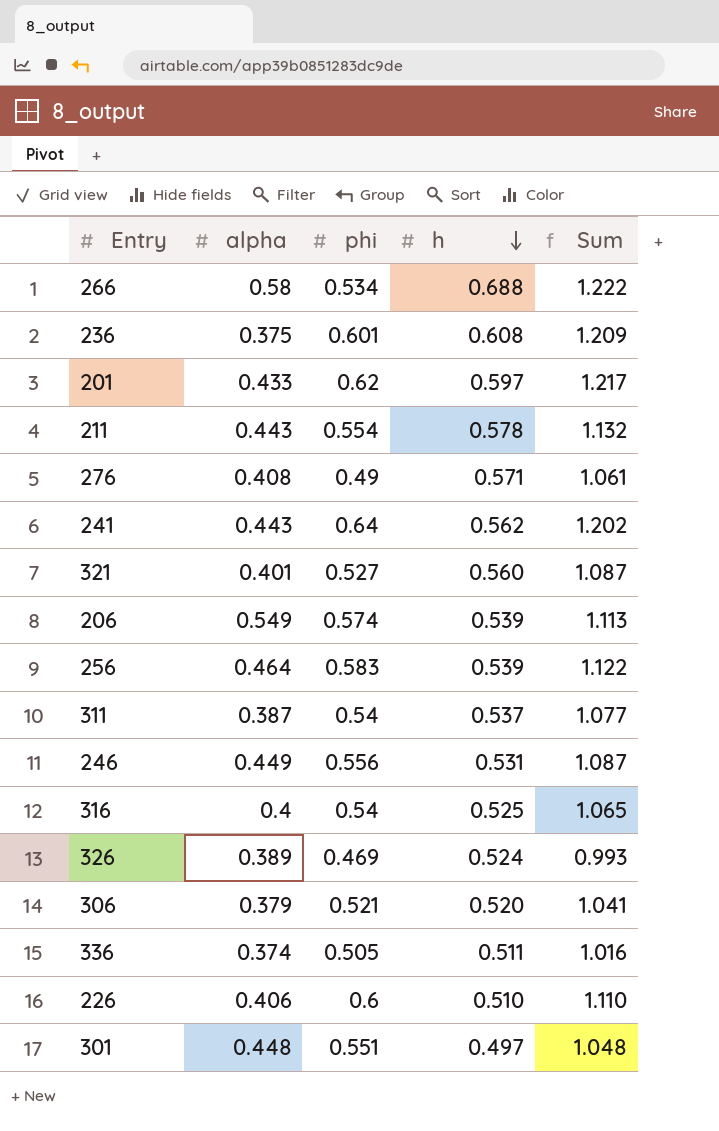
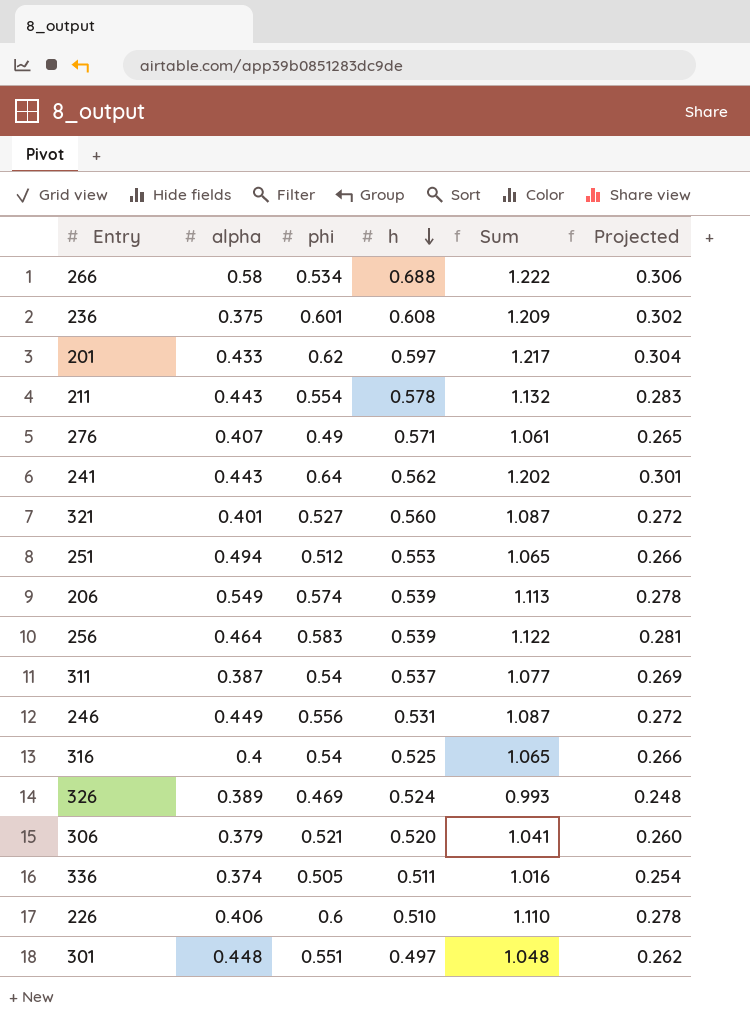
column Projected | formula: none -> [Sum] * 0.25
276 | alpha: 0.408 -> 0.407
row 251: none -> 0.494 | 0.512 | 0.553 | 1.065 | 0.266

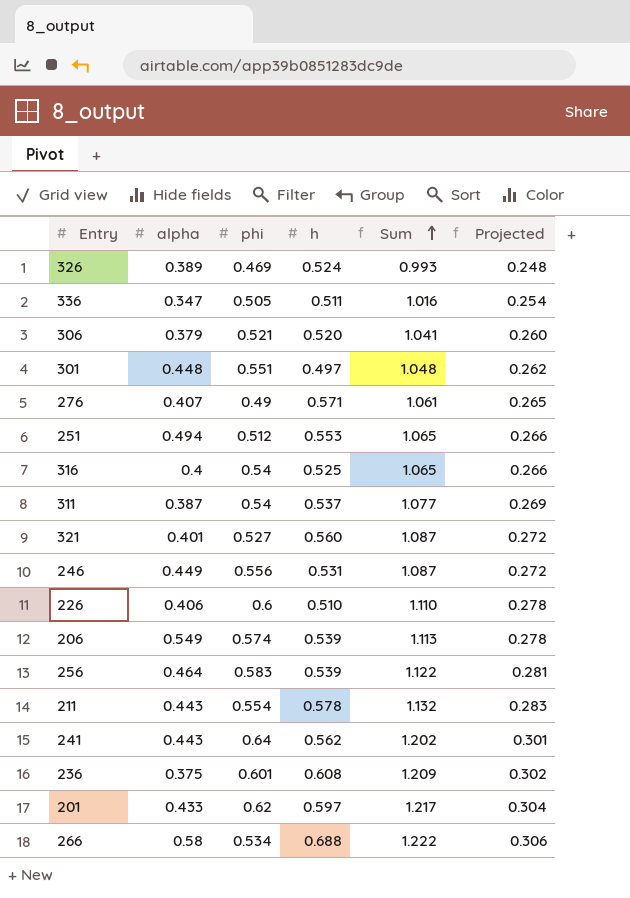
row order: h descending -> Sum ascending
336 | alpha: 0.374 -> 0.347

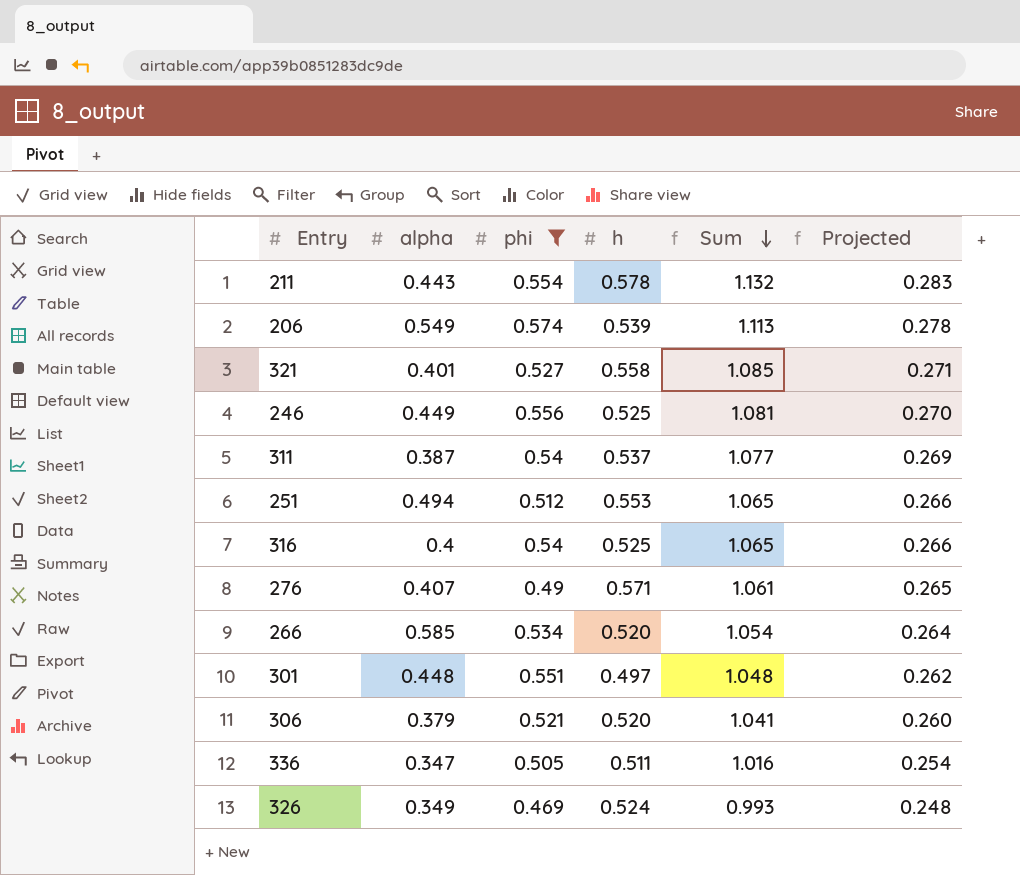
filter: none -> phi <= 0.574
row order: Sum ascending -> Sum descending
321 | h: 0.560 -> 0.558
321 | Sum: 1.087 -> 1.085
321 | Projected: 0.272 -> 0.271
246 | h: 0.531 -> 0.525
246 | Sum: 1.087 -> 1.081
246 | Projected: 0.272 -> 0.270
266 | alpha: 0.58 -> 0.585
266 | h: 0.688 -> 0.520
266 | Sum: 1.222 -> 1.054
266 | Projected: 0.306 -> 0.264
326 | alpha: 0.389 -> 0.349

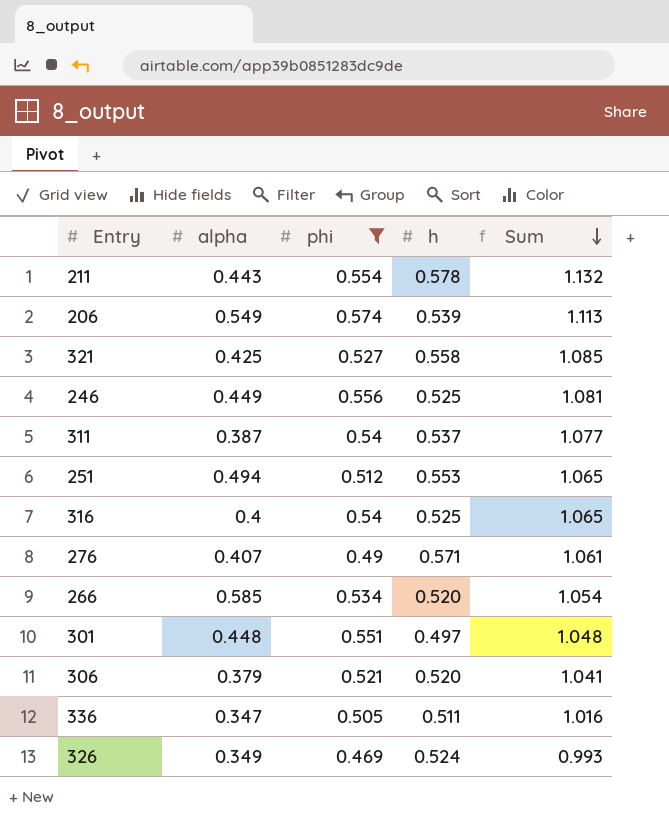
column Projected | formula: [Sum] * 0.25 -> none
321 | alpha: 0.401 -> 0.425

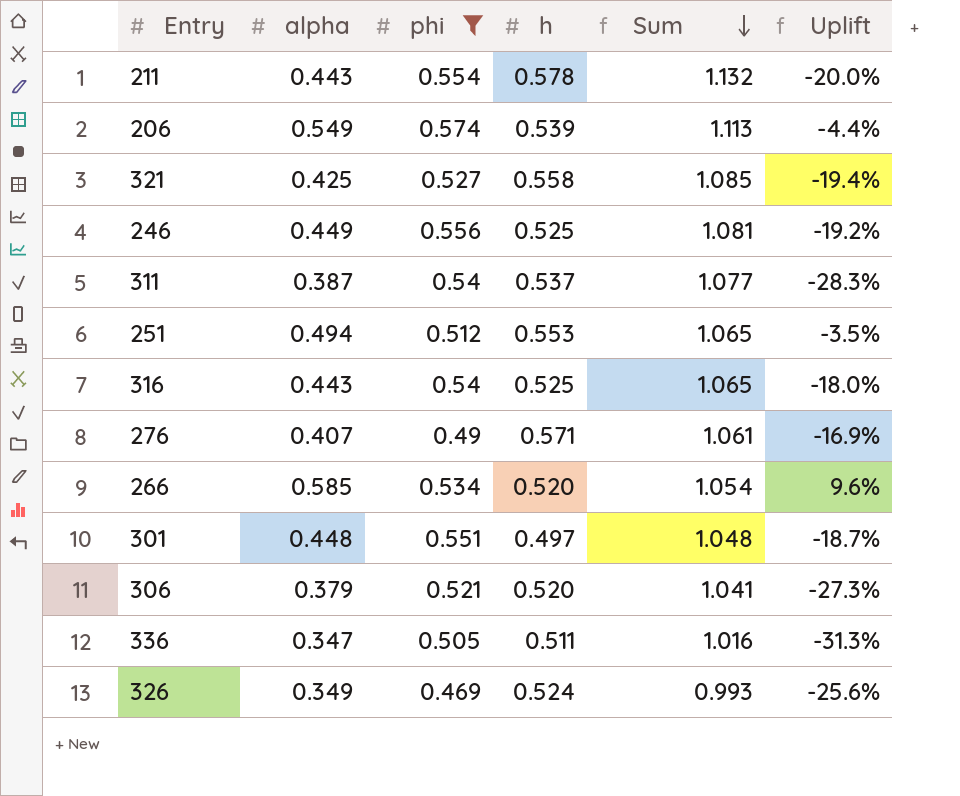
column Uplift | formula: none -> ([alpha] - [phi]) / [phi]
316 | alpha: 0.4 -> 0.443

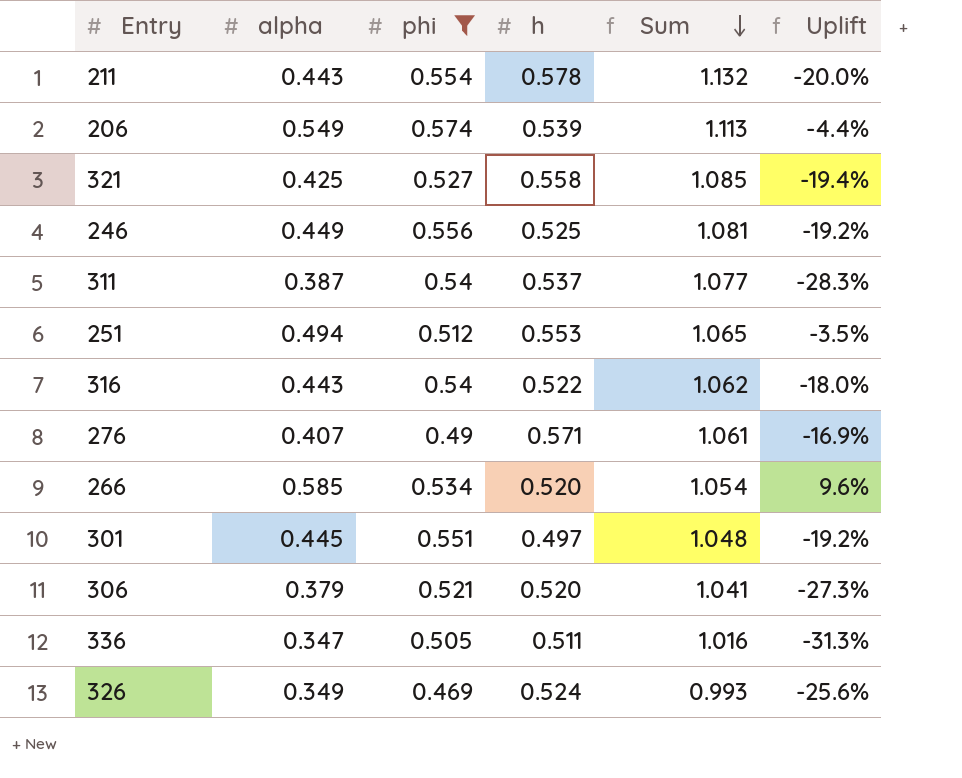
316 | h: 0.525 -> 0.522
316 | Sum: 1.065 -> 1.062
301 | alpha: 0.448 -> 0.445
301 | Uplift: -18.7% -> -19.2%

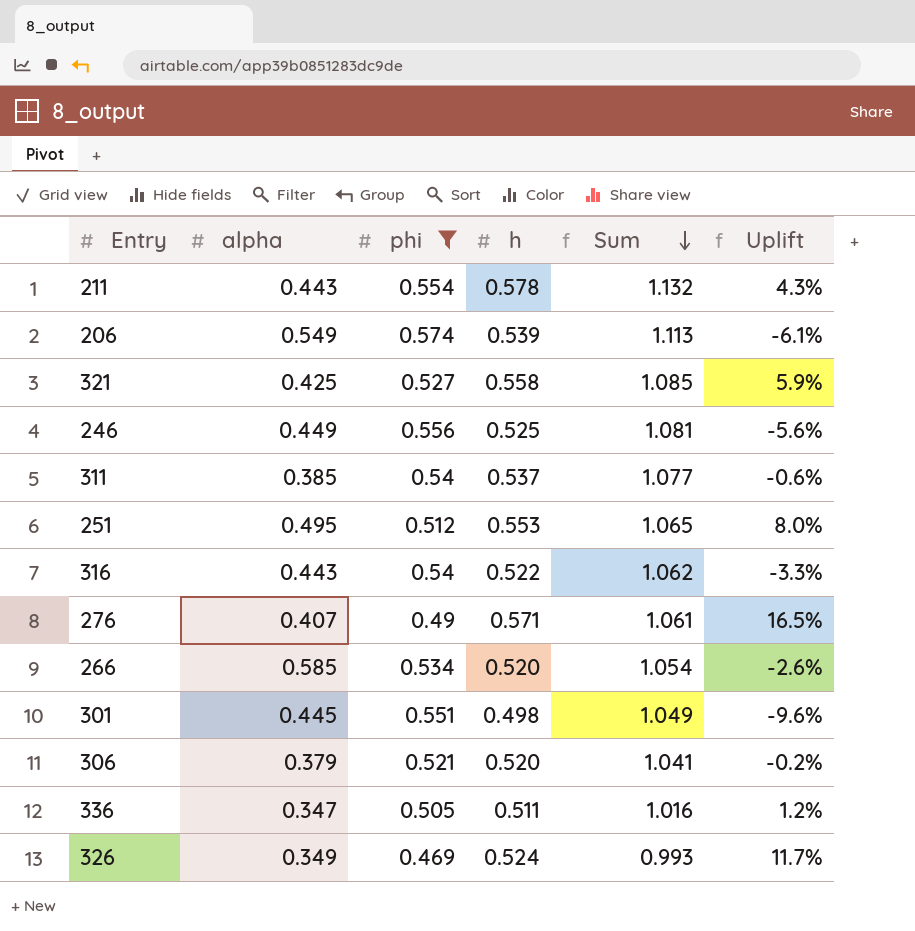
column Uplift | formula: ([alpha] - [phi]) / [phi] -> ([h] - [phi]) / [phi]
311 | alpha: 0.387 -> 0.385
251 | alpha: 0.494 -> 0.495
301 | h: 0.497 -> 0.498
301 | Sum: 1.048 -> 1.049

